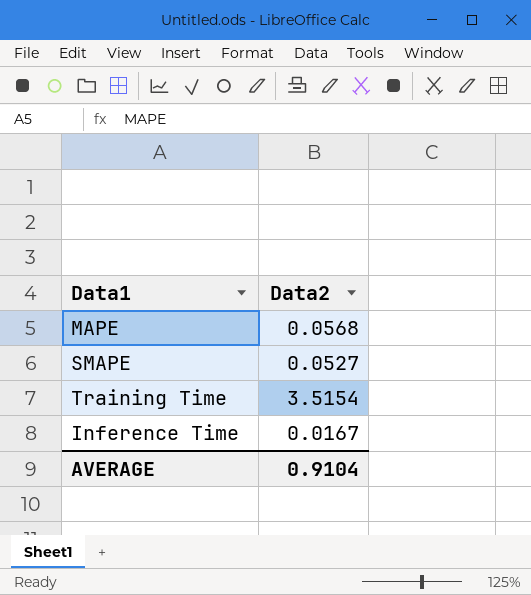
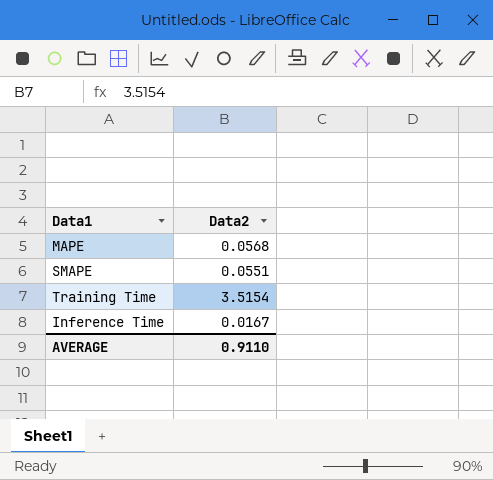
SMAPE | Data2: 0.0527 -> 0.0551
AVERAGE | Data2: 0.9104 -> 0.9110

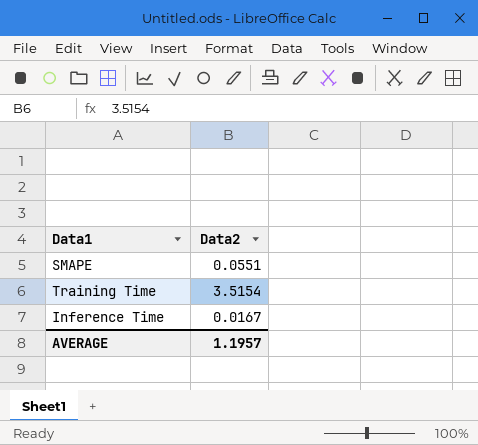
row MAPE: 0.0568 -> none
AVERAGE | Data2: 0.9110 -> 1.1957

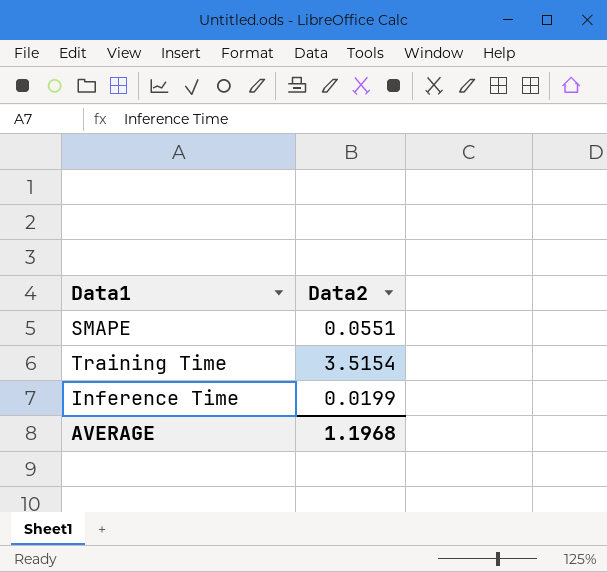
Inference Time | Data2: 0.0167 -> 0.0199
AVERAGE | Data2: 1.1957 -> 1.1968

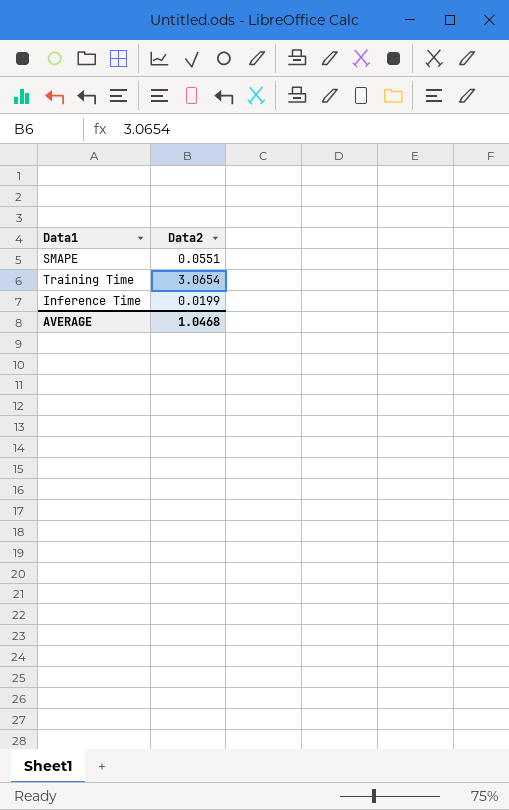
Training Time | Data2: 3.5154 -> 3.0654
AVERAGE | Data2: 1.1968 -> 1.0468

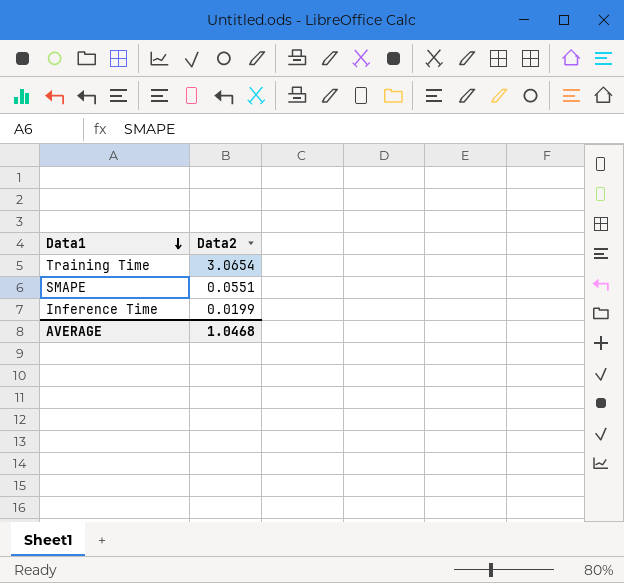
row order: none -> Data1 descending

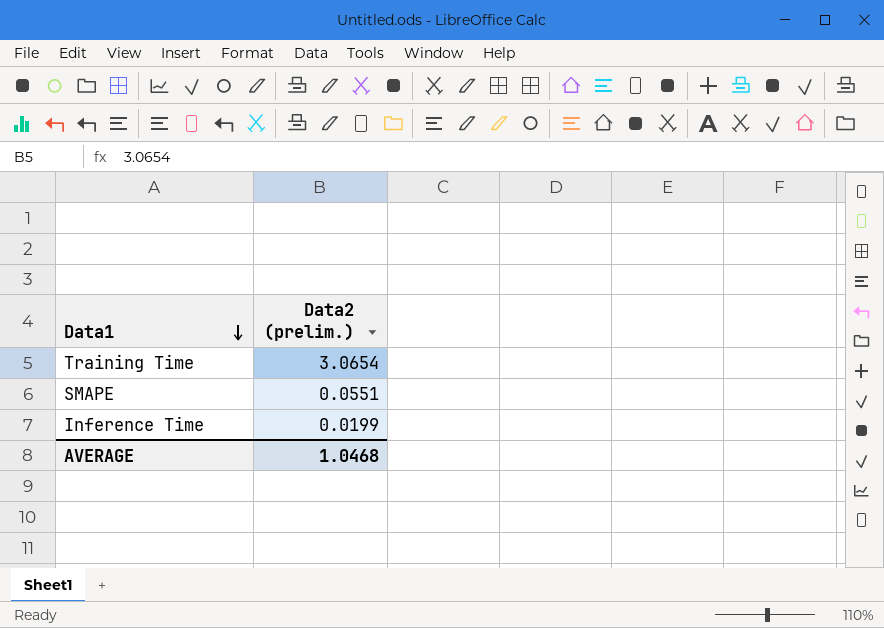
column name: Data2 -> Data2 (prelim.)

